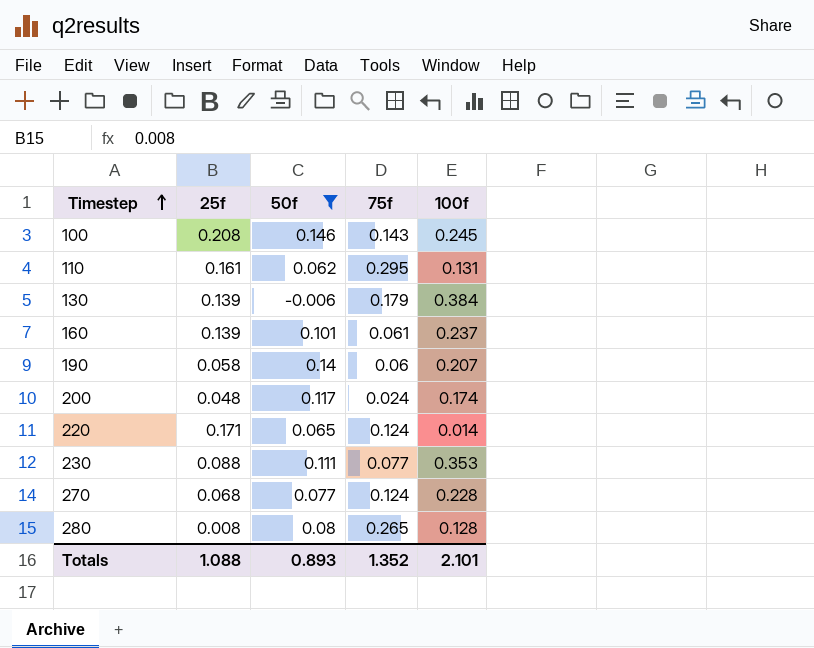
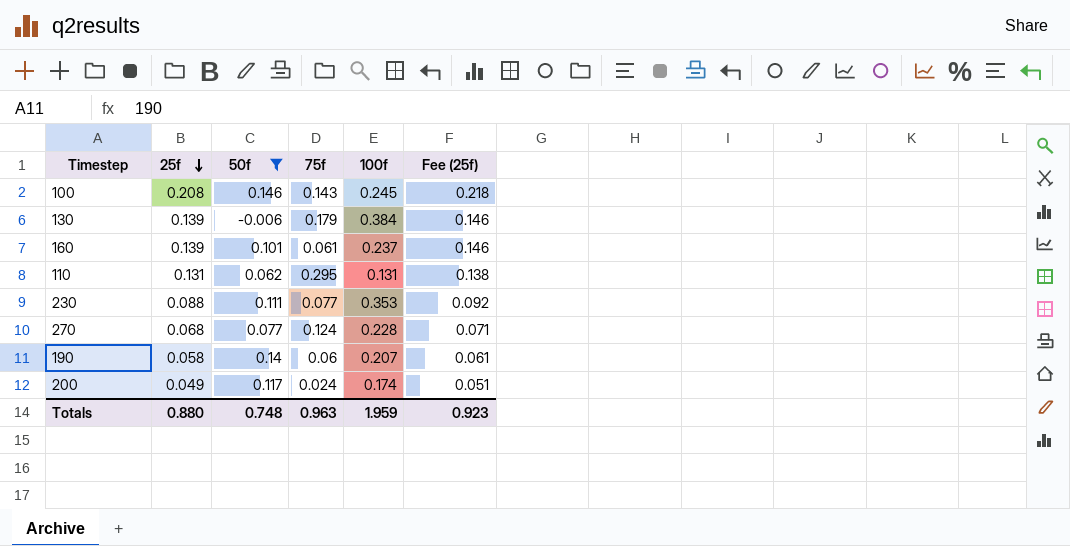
row order: Timestep ascending -> 25f descending
column Fee (25f) | formula: none -> [25f] * 1.05
row 220: 0.171 | 0.065 | 0.124 | 0.014 -> none
row 280: 0.008 | 0.08 | 0.265 | 0.128 -> none
110 | 25f: 0.161 -> 0.131
200 | 25f: 0.048 -> 0.049
Totals | 25f: 1.088 -> 0.880
Totals | 50f: 0.893 -> 0.748
Totals | 75f: 1.352 -> 0.963
Totals | 100f: 2.101 -> 1.959

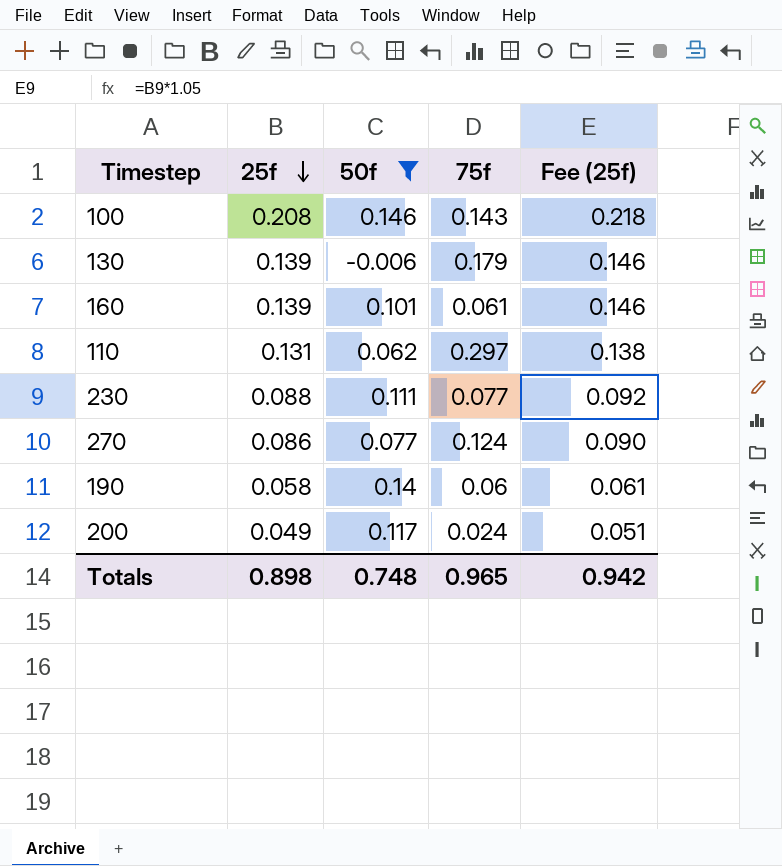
column 100f | position: 5 -> none
110 | 75f: 0.295 -> 0.297
270 | 25f: 0.068 -> 0.086
270 | Fee (25f): 0.071 -> 0.090
Totals | 25f: 0.880 -> 0.898
Totals | 75f: 0.963 -> 0.965
Totals | Fee (25f): 0.923 -> 0.942

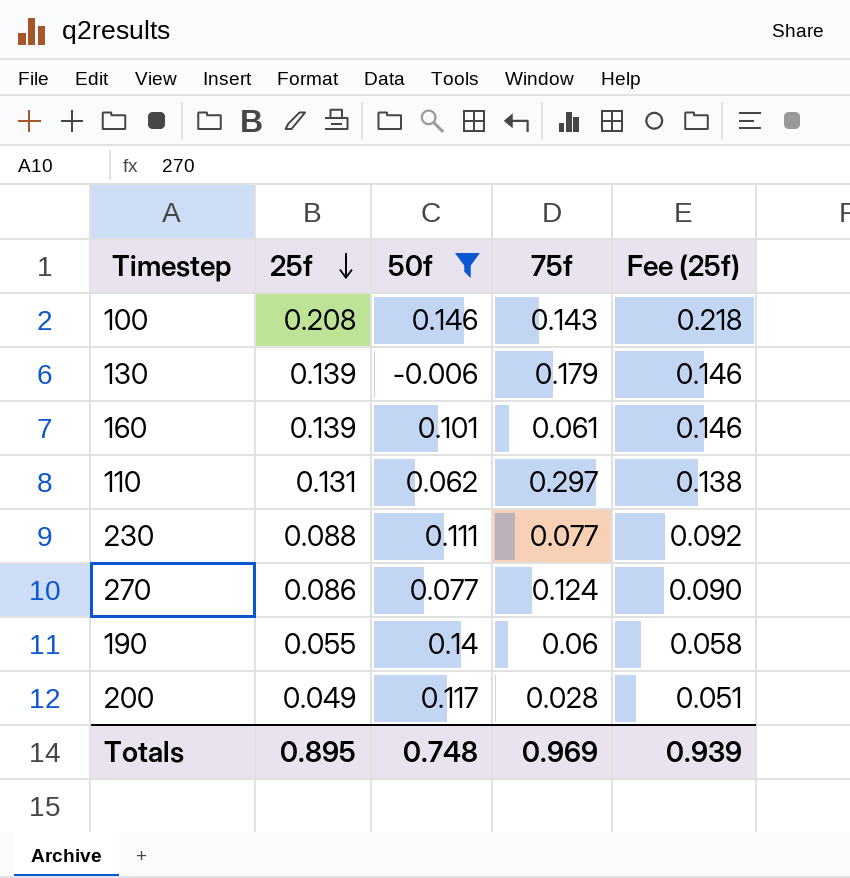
190 | 25f: 0.058 -> 0.055
190 | Fee (25f): 0.061 -> 0.058
200 | 75f: 0.024 -> 0.028
Totals | 25f: 0.898 -> 0.895
Totals | 75f: 0.965 -> 0.969
Totals | Fee (25f): 0.942 -> 0.939

